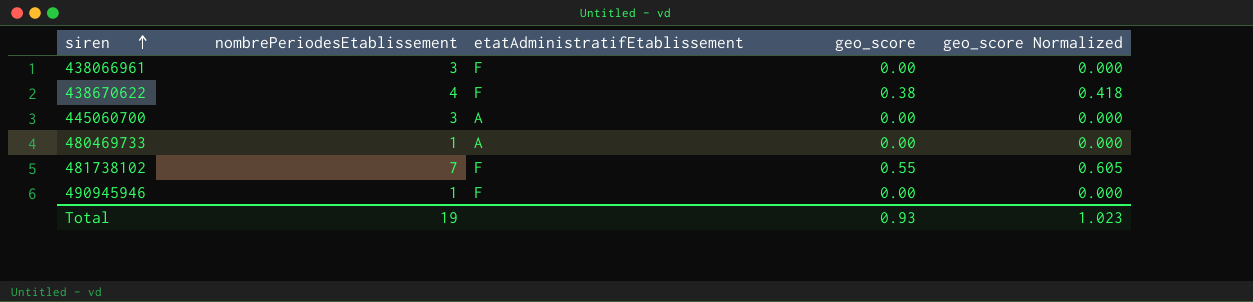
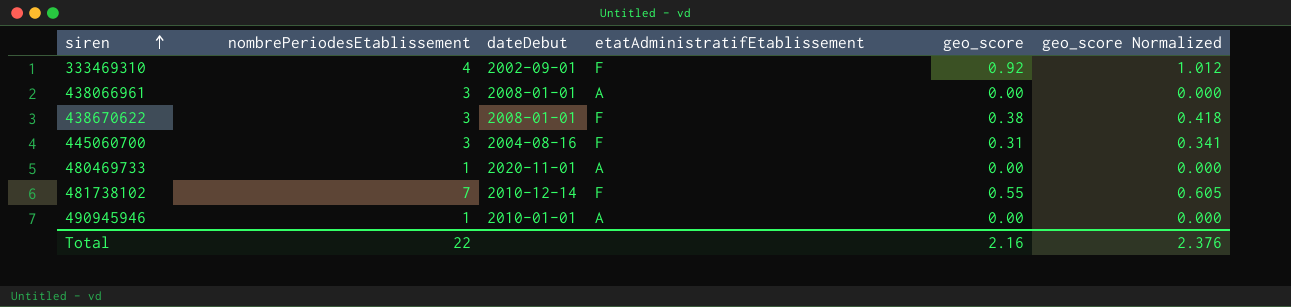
column dateDebut | position: none -> 3
row 333469310: none -> 4 | 2002-09-01 | F | 0.92 | 1.012
438066961 | etatAdministratifEtablissement: F -> A
438670622 | nombrePeriodesEtablissement: 4 -> 3
445060700 | etatAdministratifEtablissement: A -> F
445060700 | geo_score: 0.00 -> 0.31
445060700 | geo_score Normalized: 0.000 -> 0.341
490945946 | etatAdministratifEtablissement: F -> A
Total | nombrePeriodesEtablissement: 19 -> 22
Total | geo_score: 0.93 -> 2.16
Total | geo_score Normalized: 1.023 -> 2.376

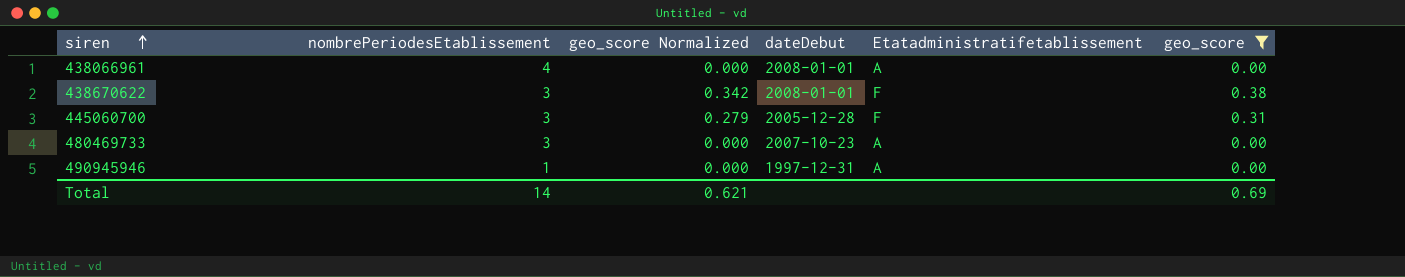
filter: none -> geo_score <= 0.38
column geo_score Normalized | formula: [geo_score] * 1.1 -> [geo_score] * 0.9
column geo_score Normalized | position: 6 -> 3
column name: etatAdministratifEtablissement -> Etatadministratifetablissement
438066961 | nombrePeriodesEtablissement: 3 -> 4
445060700 | dateDebut: 2004-08-16 -> 2005-12-28
480469733 | nombrePeriodesEtablissement: 1 -> 3
480469733 | dateDebut: 2020-11-01 -> 2007-10-23
490945946 | dateDebut: 2010-01-01 -> 1997-12-31
Total | nombrePeriodesEtablissement: 22 -> 14
Total | geo_score Normalized: 2.376 -> 0.621
Total | geo_score: 2.16 -> 0.69

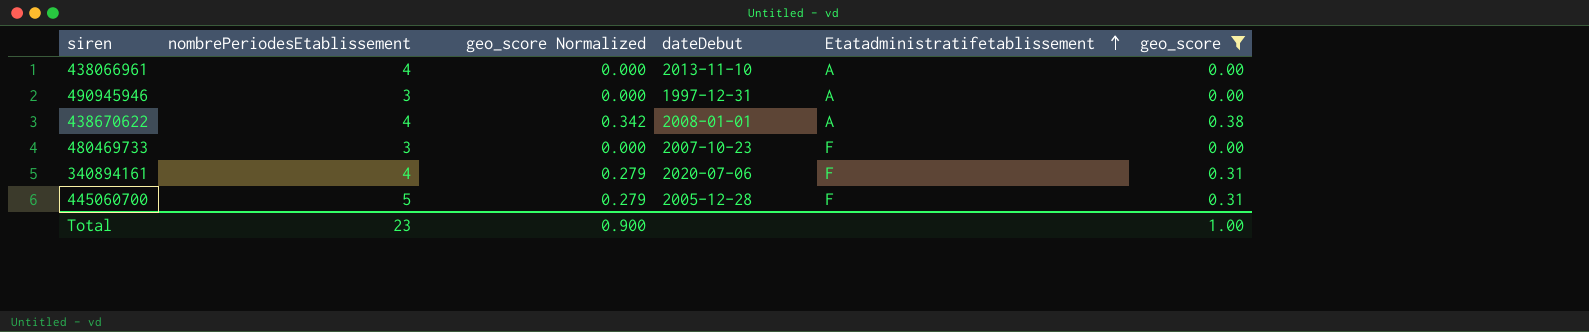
row order: siren ascending -> Etatadministratifetablissement ascending
438066961 | dateDebut: 2008-01-01 -> 2013-11-10
490945946 | nombrePeriodesEtablissement: 1 -> 3
438670622 | nombrePeriodesEtablissement: 3 -> 4
438670622 | Etatadministratifetablissement: F -> A
480469733 | Etatadministratifetablissement: A -> F
row 340894161: none -> 4 | 0.279 | 2020-07-06 | F | 0.31
445060700 | nombrePeriodesEtablissement: 3 -> 5
Total | nombrePeriodesEtablissement: 14 -> 23
Total | geo_score Normalized: 0.621 -> 0.900
Total | geo_score: 0.69 -> 1.00

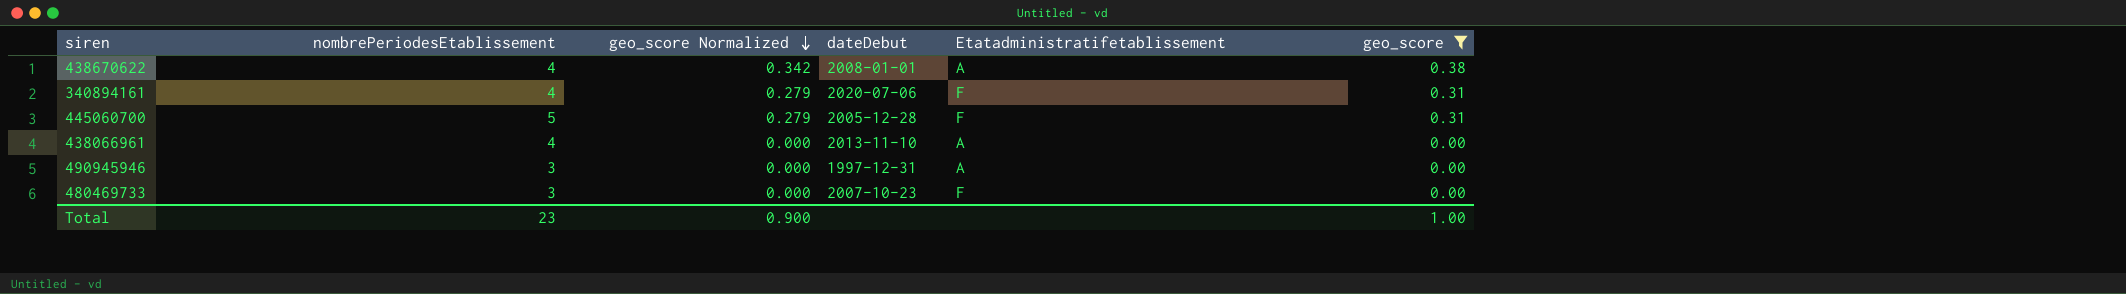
row order: Etatadministratifetablissement ascending -> geo_score Normalized descending

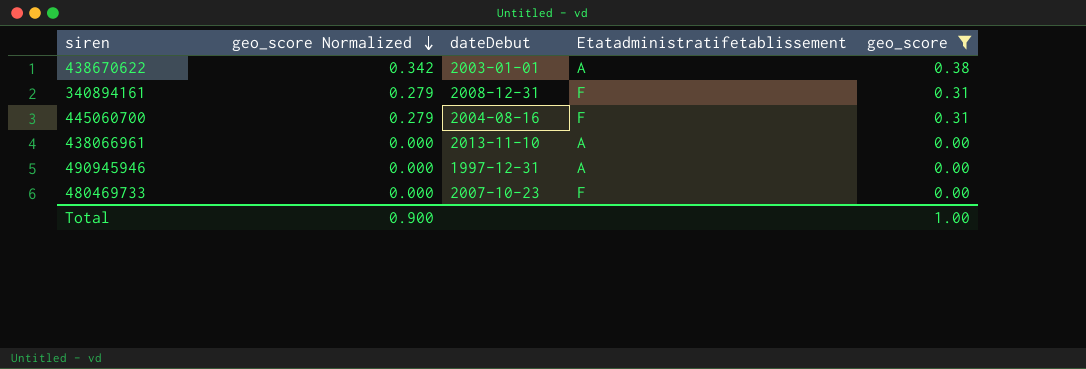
column nombrePeriodesEtablissement | position: 2 -> none
438670622 | dateDebut: 2008-01-01 -> 2003-01-01
340894161 | dateDebut: 2020-07-06 -> 2008-12-31
445060700 | dateDebut: 2005-12-28 -> 2004-08-16

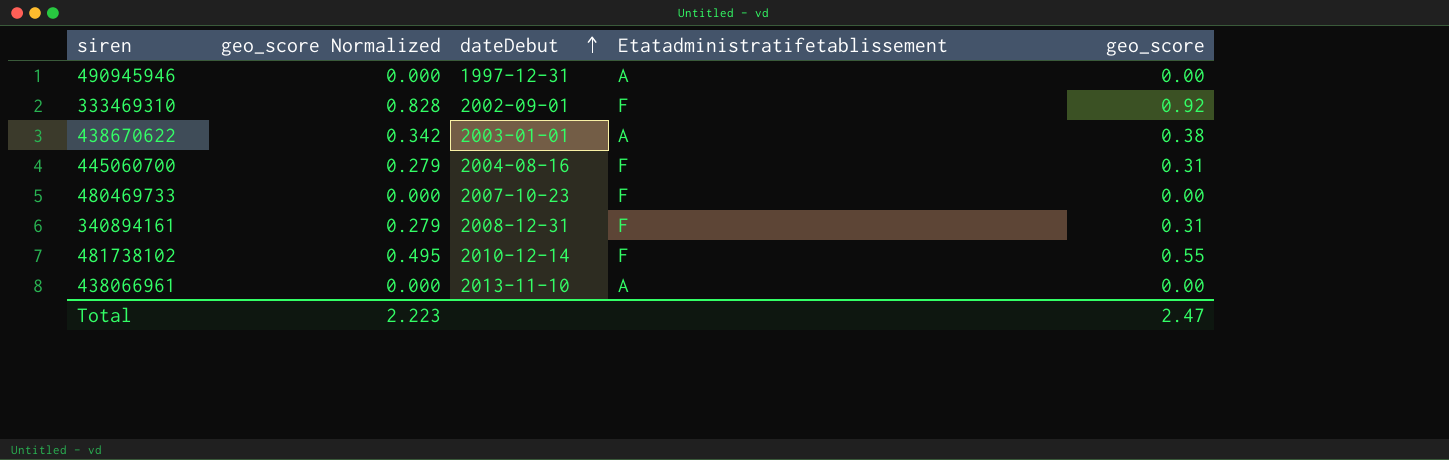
filter: geo_score <= 0.38 -> none
row order: geo_score Normalized descending -> dateDebut ascending
Total | geo_score Normalized: 0.900 -> 2.223
Total | geo_score: 1.00 -> 2.47

